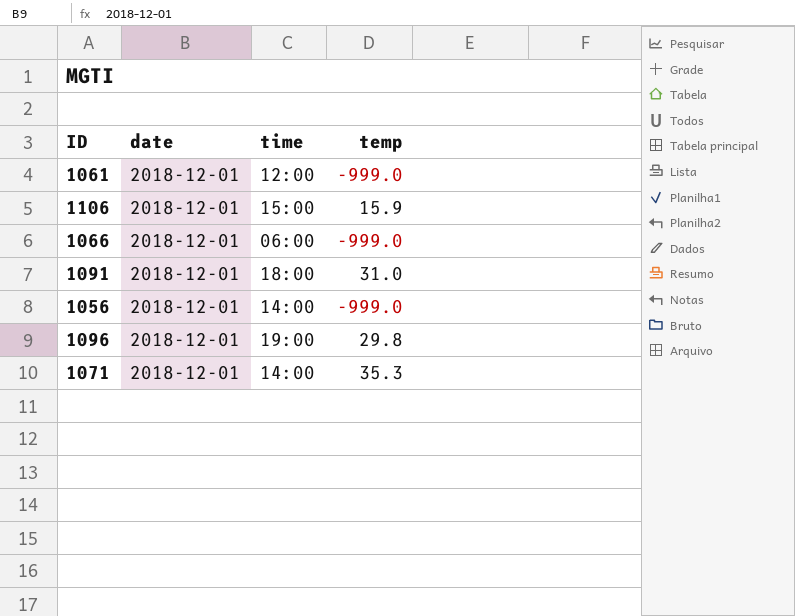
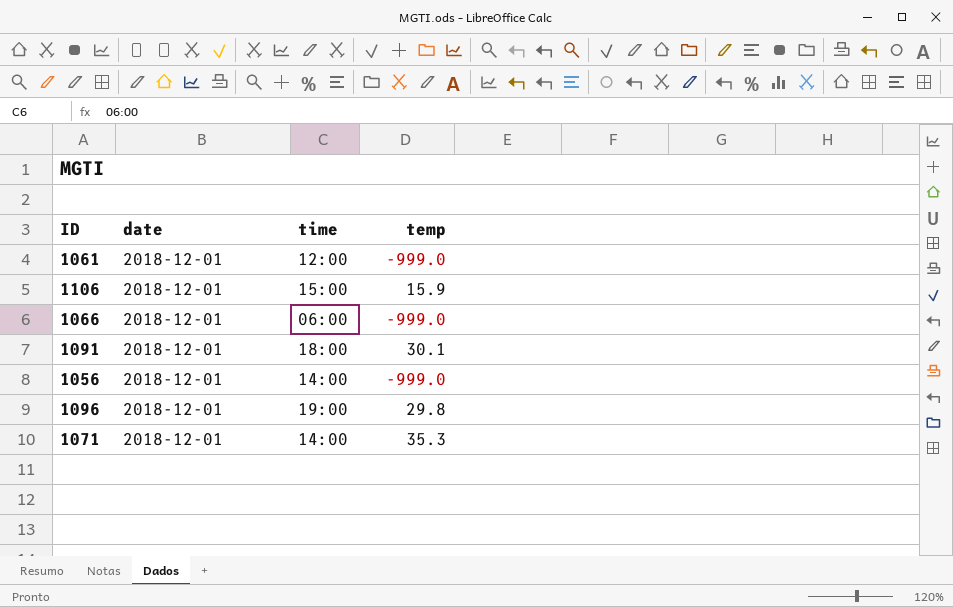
1091 | temp: 31.0 -> 30.1

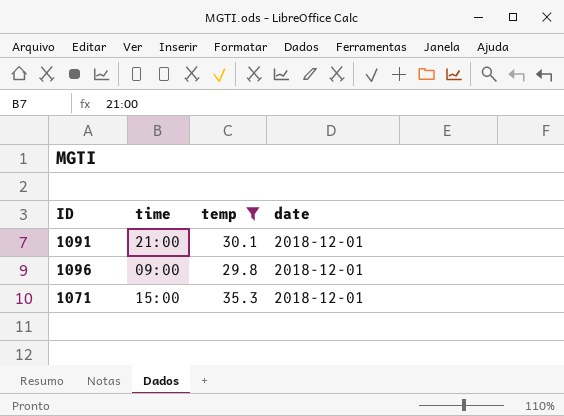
filter: none -> temp >= 29.8
column date | position: 2 -> 4
1091 | time: 18:00 -> 21:00
1096 | time: 19:00 -> 09:00
1071 | time: 14:00 -> 15:00

